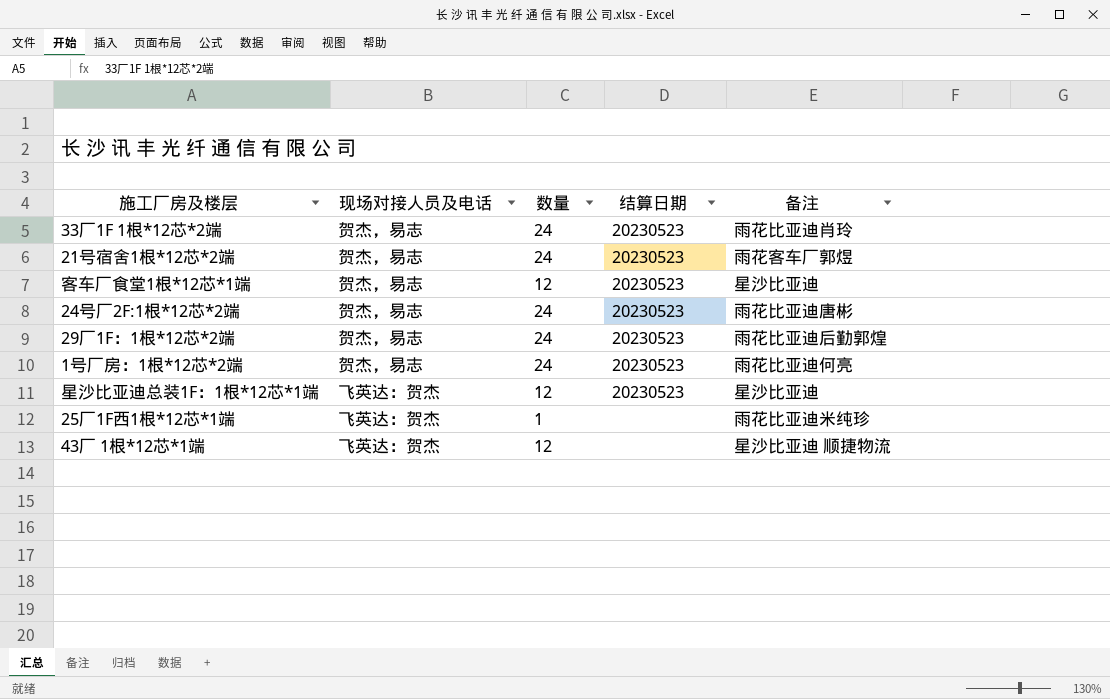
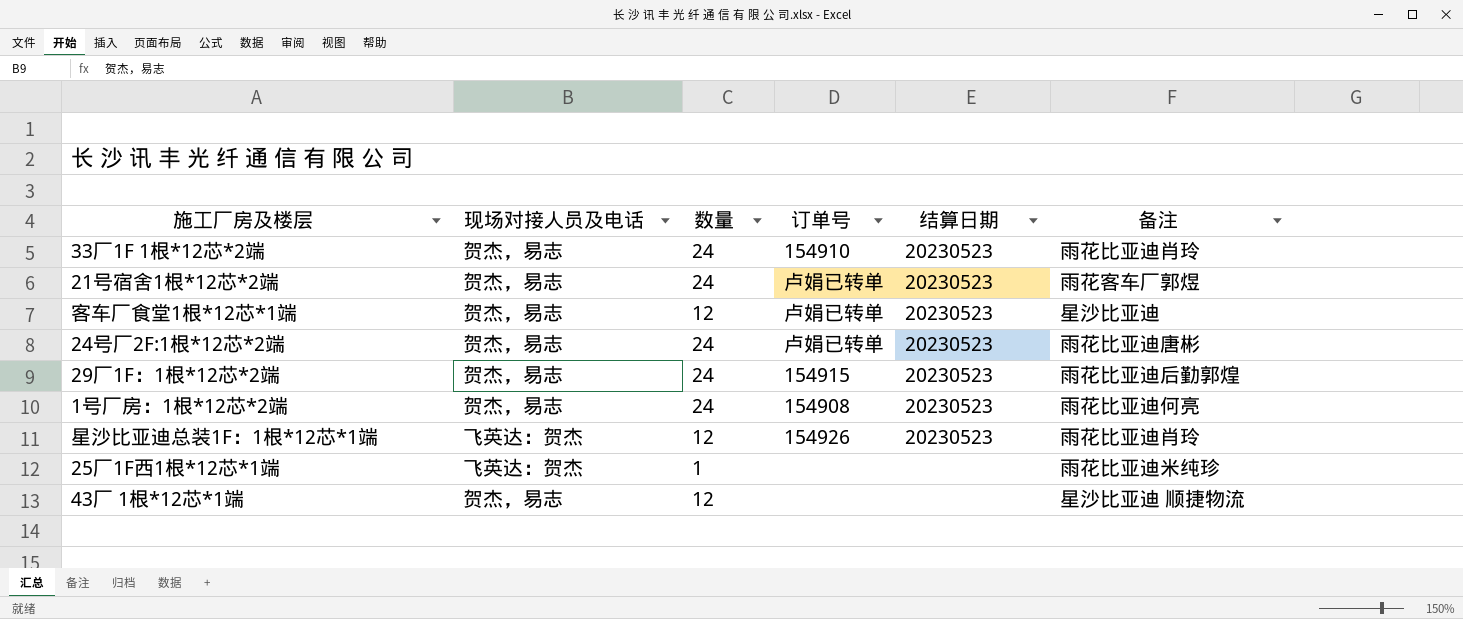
column 订单号 | position: none -> 4
星沙比亚迪总装1F：1根*12芯*1端 | 备注: 星沙比亚迪 -> 雨花比亚迪肖玲
43厂 1根*12芯*1端 | 现场对接人员及电话: 飞英达：贺杰 -> 贺杰，易志

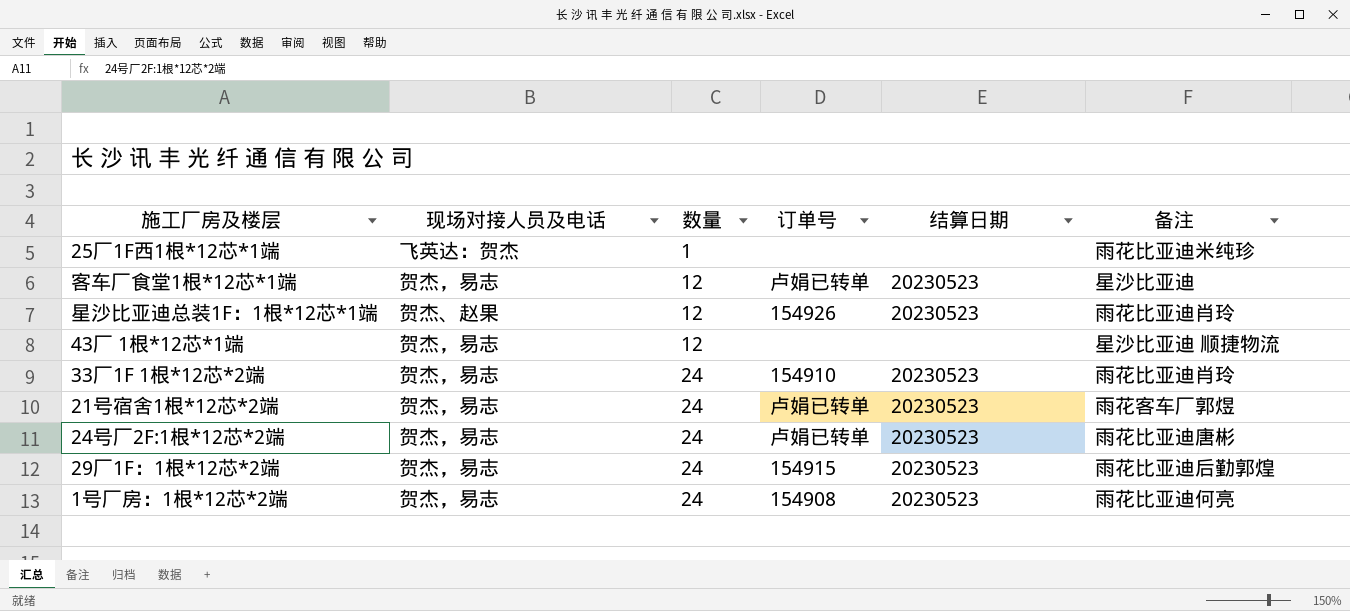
row order: none -> 数量 ascending
星沙比亚迪总装1F：1根*12芯*1端 | 现场对接人员及电话: 飞英达：贺杰 -> 贺杰、赵果

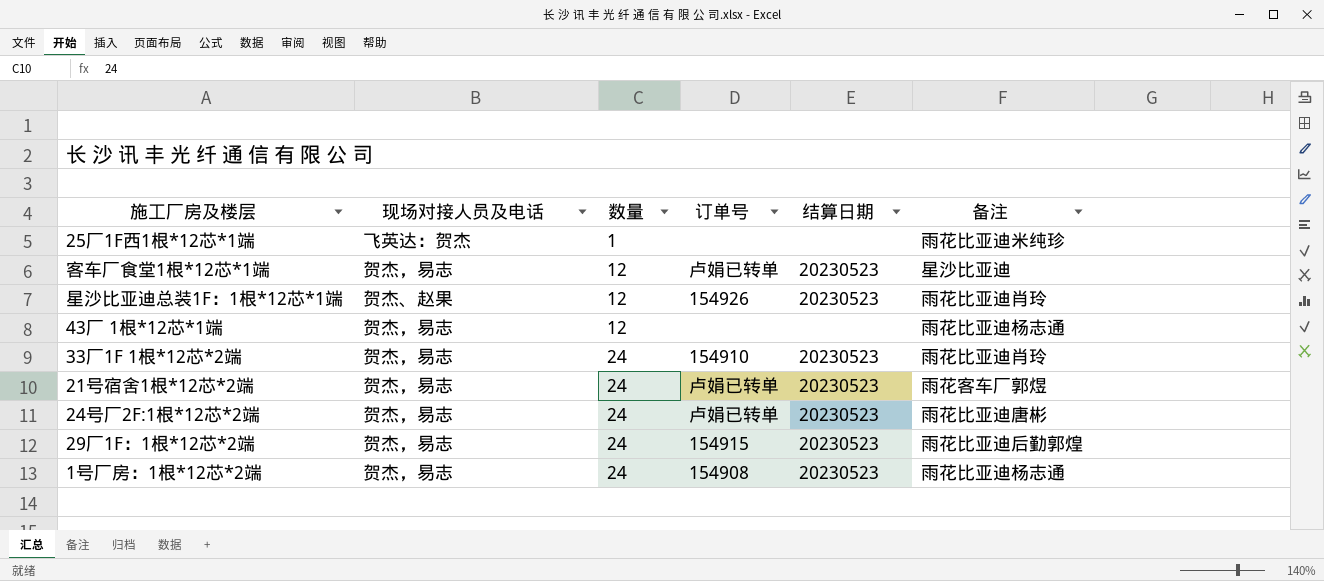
43厂 1根*12芯*1端 | 备注: 星沙比亚迪 顺捷物流 -> 雨花比亚迪杨志通
1号厂房：1根*12芯*2端 | 备注: 雨花比亚迪何亮 -> 雨花比亚迪杨志通

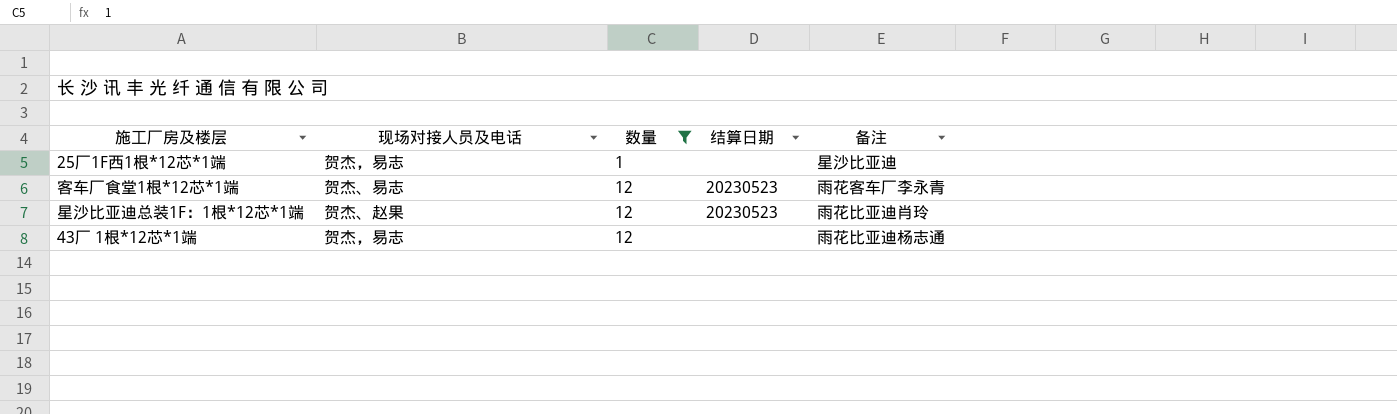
filter: none -> 数量 != 24
column 订单号 | position: 4 -> none
25厂1F西1根*12芯*1端 | 现场对接人员及电话: 飞英达：贺杰 -> 贺杰，易志
25厂1F西1根*12芯*1端 | 备注: 雨花比亚迪米纯珍 -> 星沙比亚迪
客车厂食堂1根*12芯*1端 | 现场对接人员及电话: 贺杰，易志 -> 贺杰、易志
客车厂食堂1根*12芯*1端 | 备注: 星沙比亚迪 -> 雨花客车厂李永青

